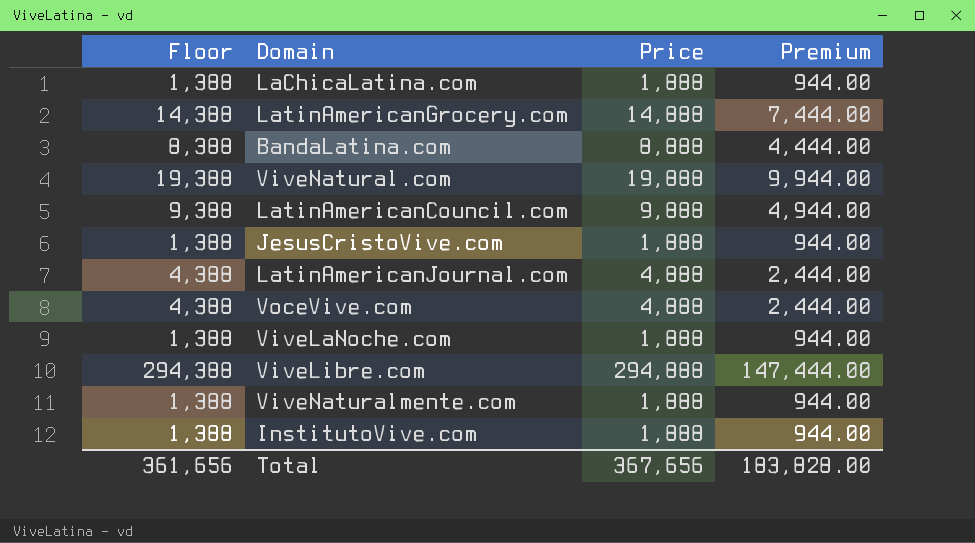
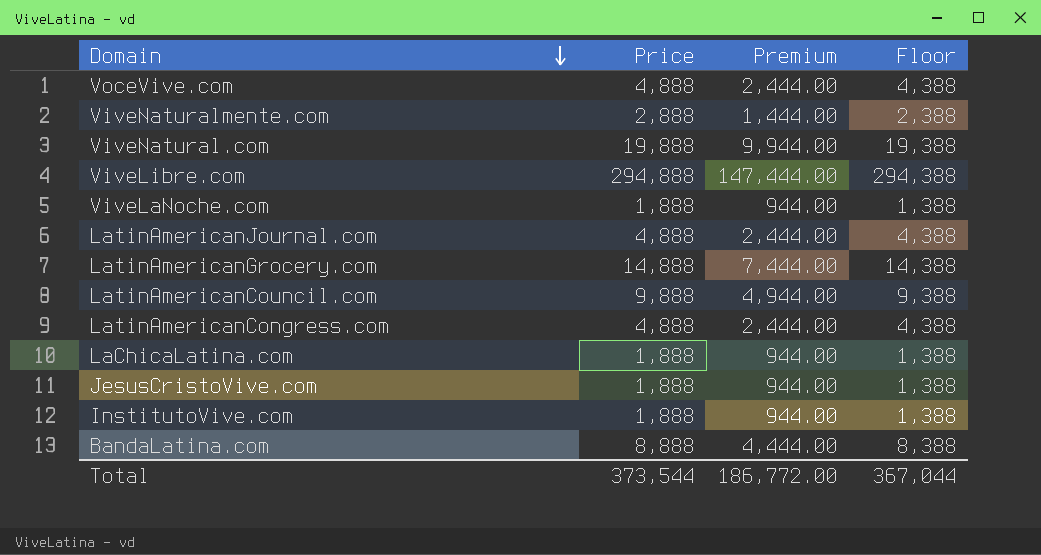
row order: none -> Domain descending
column Floor | position: 1 -> 4
ViveNaturalmente.com | Price: 1,888 -> 2,888
ViveNaturalmente.com | Premium: 944.00 -> 1,444.00
ViveNaturalmente.com | Floor: 1,388 -> 2,388
row LatinAmericanCongress.com: none -> 4,888 | 2,444.00 | 4,388
Total | Price: 367,656 -> 373,544
Total | Premium: 183,828.00 -> 186,772.00
Total | Floor: 361,656 -> 367,044

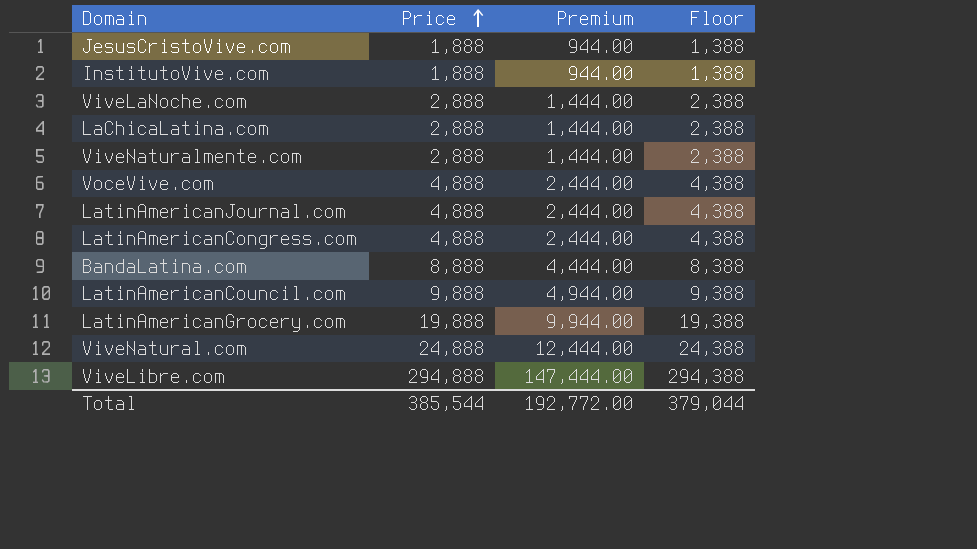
row order: Domain descending -> Price ascending
ViveLaNoche.com | Price: 1,888 -> 2,888
ViveLaNoche.com | Premium: 944.00 -> 1,444.00
ViveLaNoche.com | Floor: 1,388 -> 2,388
LaChicaLatina.com | Price: 1,888 -> 2,888
LaChicaLatina.com | Premium: 944.00 -> 1,444.00
LaChicaLatina.com | Floor: 1,388 -> 2,388
LatinAmericanGrocery.com | Price: 14,888 -> 19,888
LatinAmericanGrocery.com | Premium: 7,444.00 -> 9,944.00
LatinAmericanGrocery.com | Floor: 14,388 -> 19,388
ViveNatural.com | Price: 19,888 -> 24,888
ViveNatural.com | Premium: 9,944.00 -> 12,444.00
ViveNatural.com | Floor: 19,388 -> 24,388
Total | Price: 373,544 -> 385,544
Total | Premium: 186,772.00 -> 192,772.00
Total | Floor: 367,044 -> 379,044

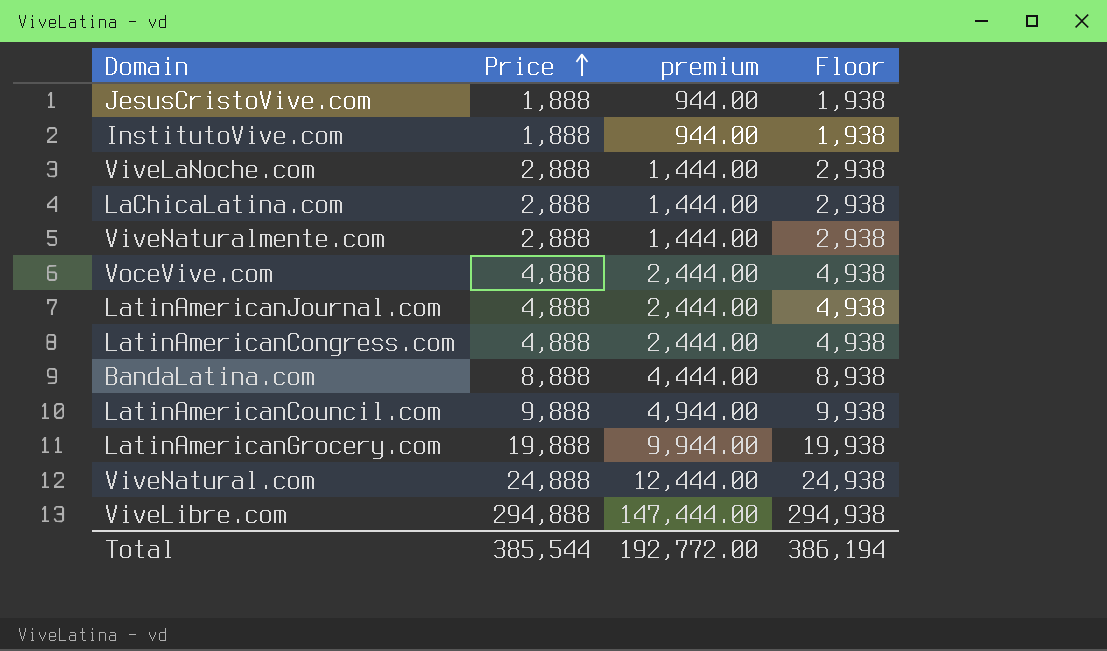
column name: Premium -> premium
column Floor | formula: [Price] - 500 -> [Price] + 50
Total | Floor: 379,044 -> 386,194

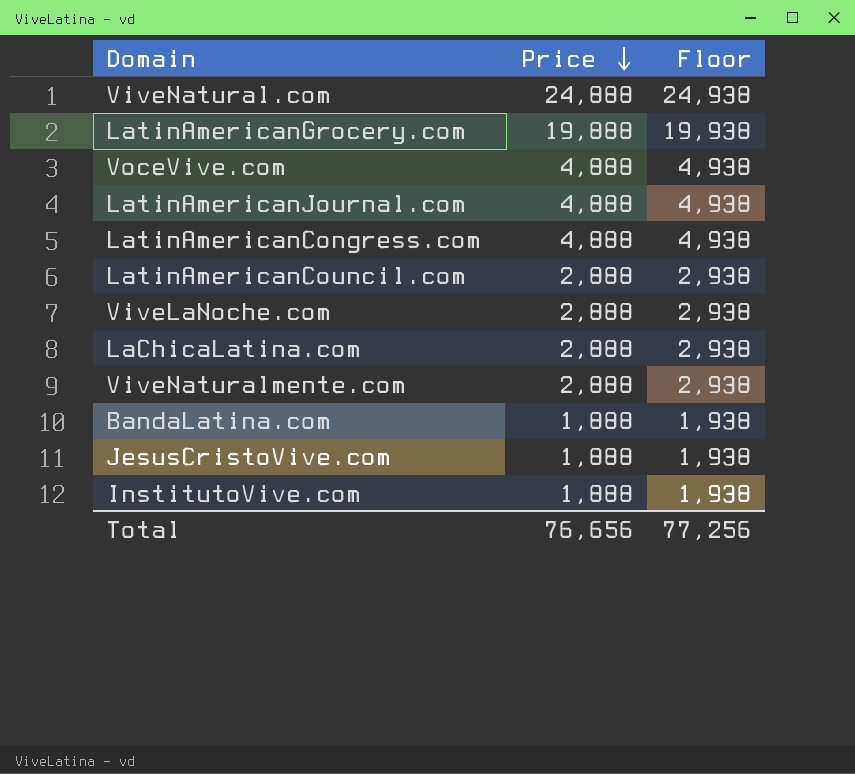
row order: Price ascending -> Price descending
column premium | formula: [Price] * 0.5 -> none
row ViveLibre.com: 294,888 | 147,444.00 | 294,938 -> none
LatinAmericanCouncil.com | Price: 9,888 -> 2,888
LatinAmericanCouncil.com | Floor: 9,938 -> 2,938
BandaLatina.com | Price: 8,888 -> 1,888
BandaLatina.com | Floor: 8,938 -> 1,938
Total | Price: 385,544 -> 76,656
Total | Floor: 386,194 -> 77,256

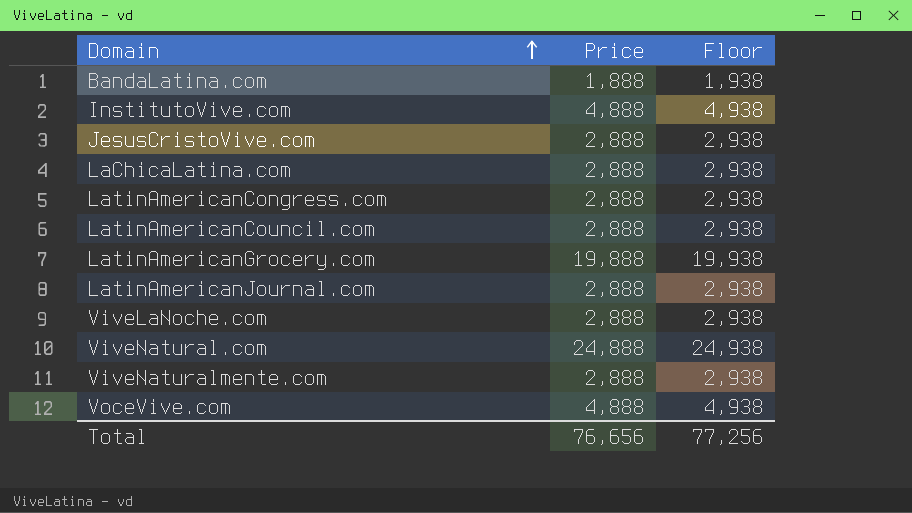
row order: Price descending -> Domain ascending
InstitutoVive.com | Price: 1,888 -> 4,888
InstitutoVive.com | Floor: 1,938 -> 4,938
JesusCristoVive.com | Price: 1,888 -> 2,888
JesusCristoVive.com | Floor: 1,938 -> 2,938
LatinAmericanCongress.com | Price: 4,888 -> 2,888
LatinAmericanCongress.com | Floor: 4,938 -> 2,938
LatinAmericanJournal.com | Price: 4,888 -> 2,888
LatinAmericanJournal.com | Floor: 4,938 -> 2,938

